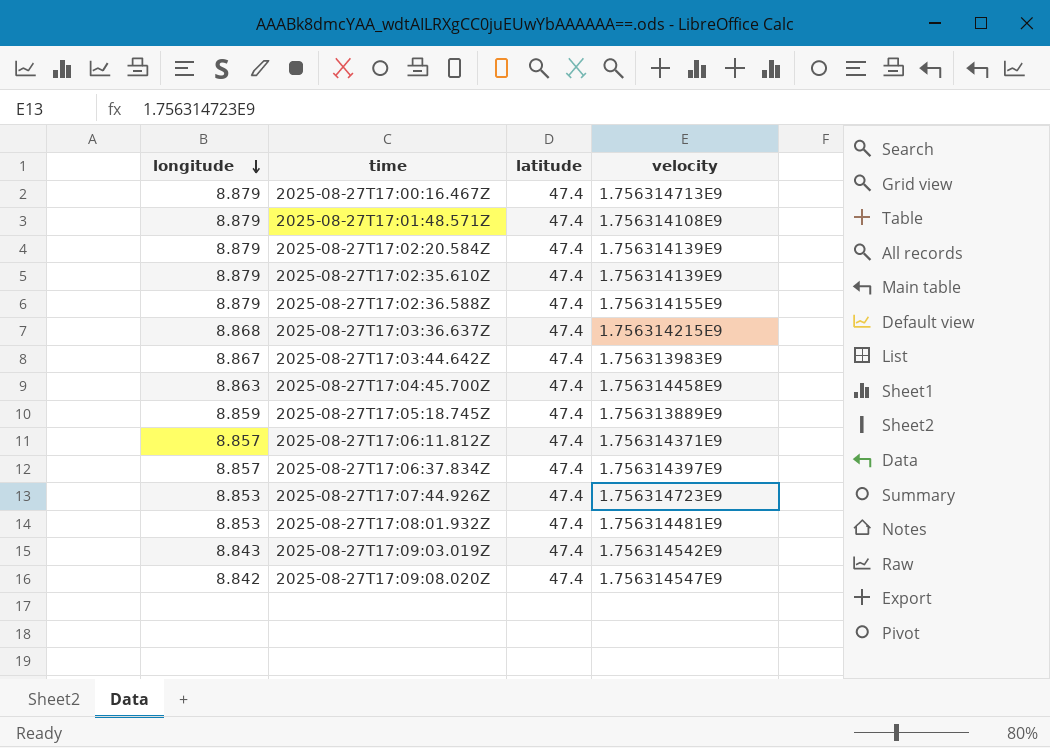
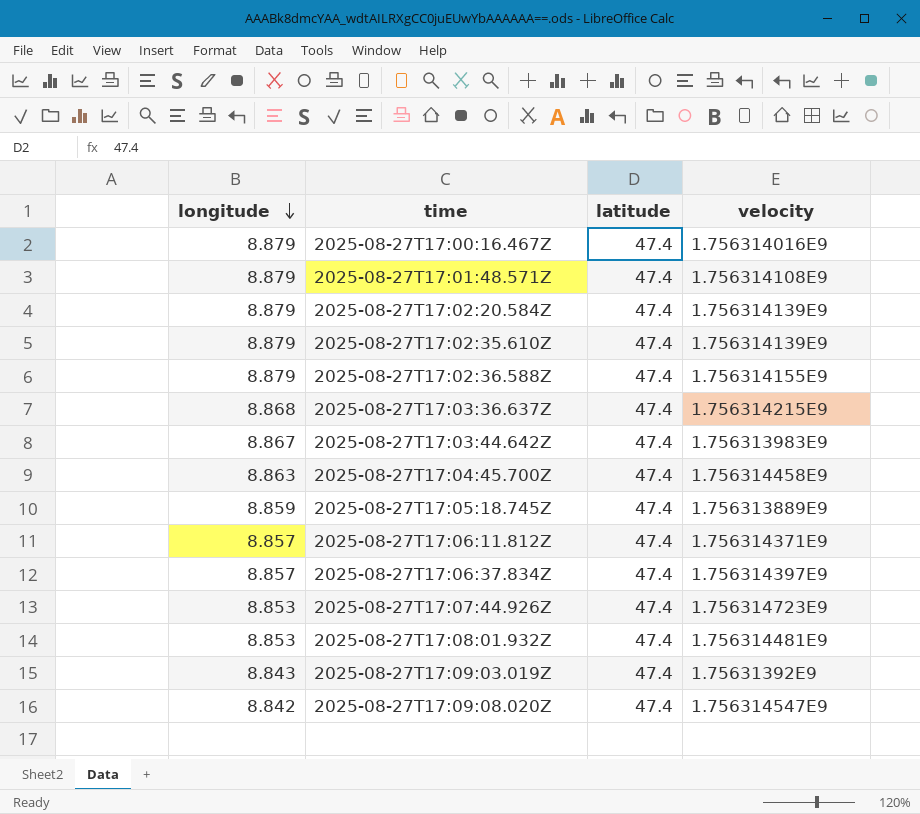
2025-08-27T17:00:16.467Z | velocity: 1.756314713E9 -> 1.756314016E9
2025-08-27T17:09:03.019Z | velocity: 1.756314542E9 -> 1.75631392E9

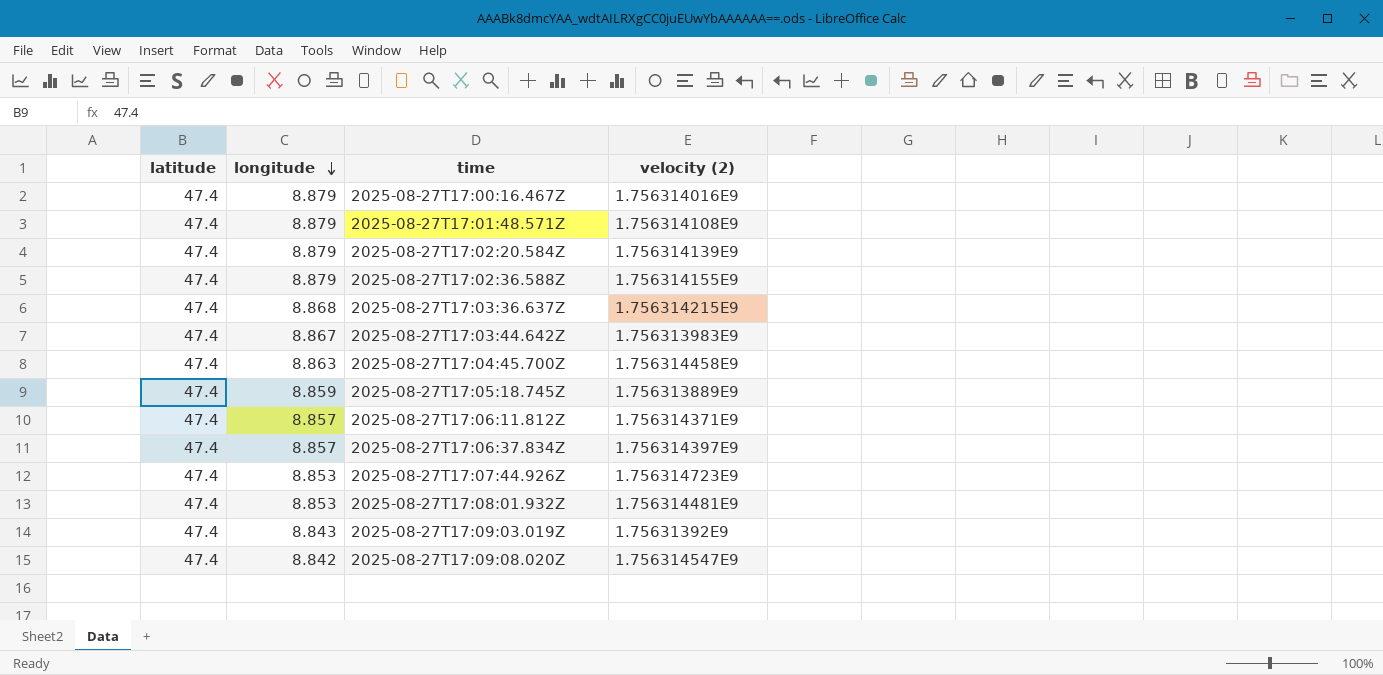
column latitude | position: 3 -> 1
column name: velocity -> velocity (2)
row 2025-08-27T17:02:35.610Z: 8.879 | 47.4 | 1.756314139E9 -> none

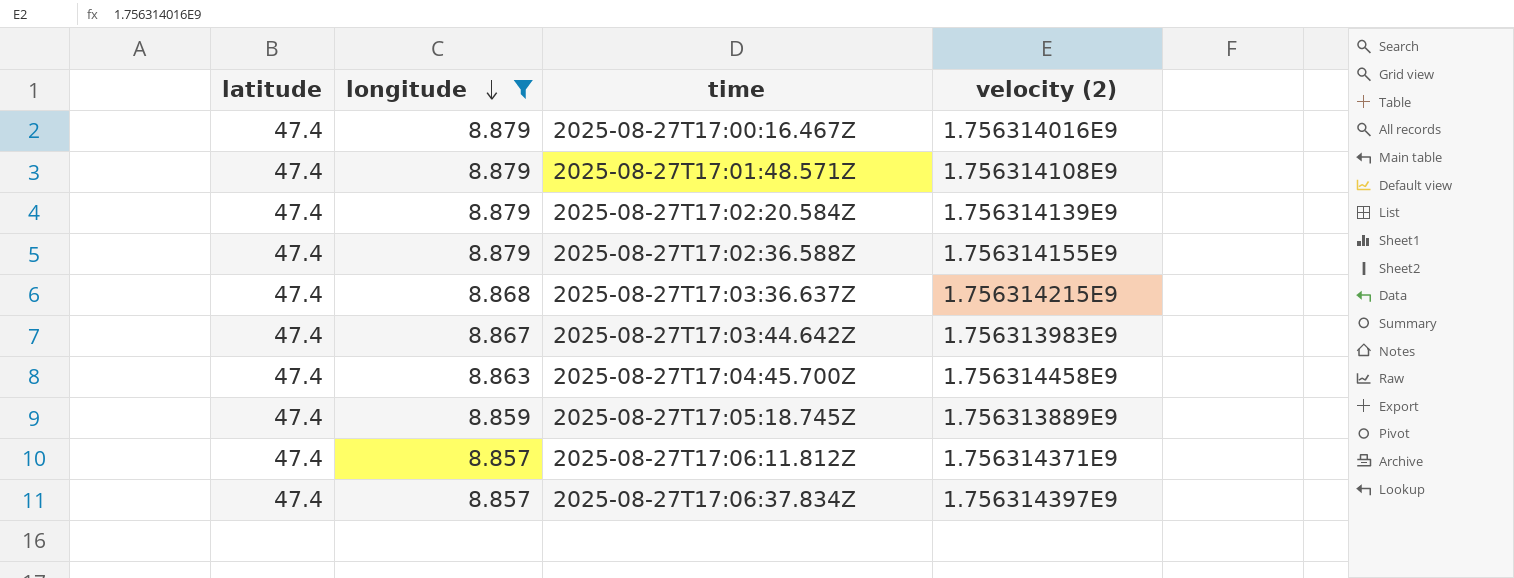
filter: none -> longitude >= 8.857

